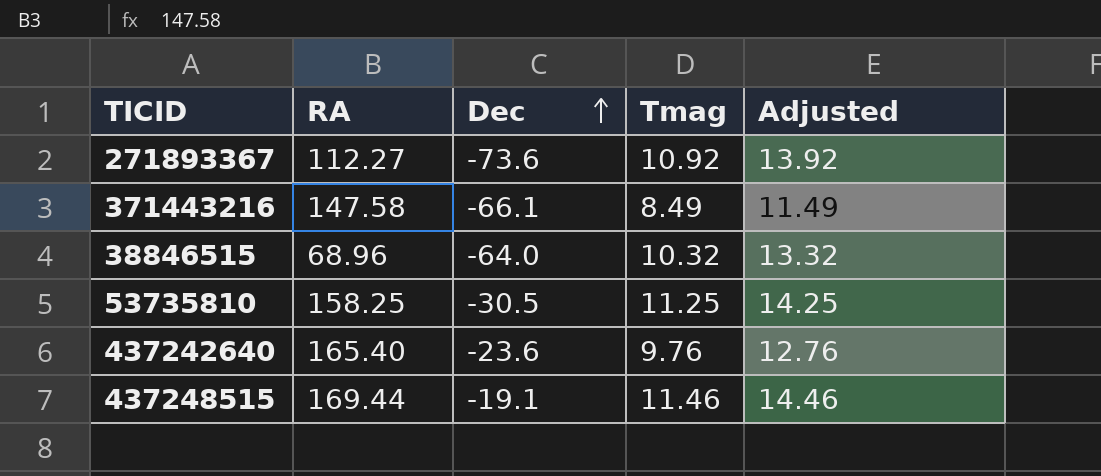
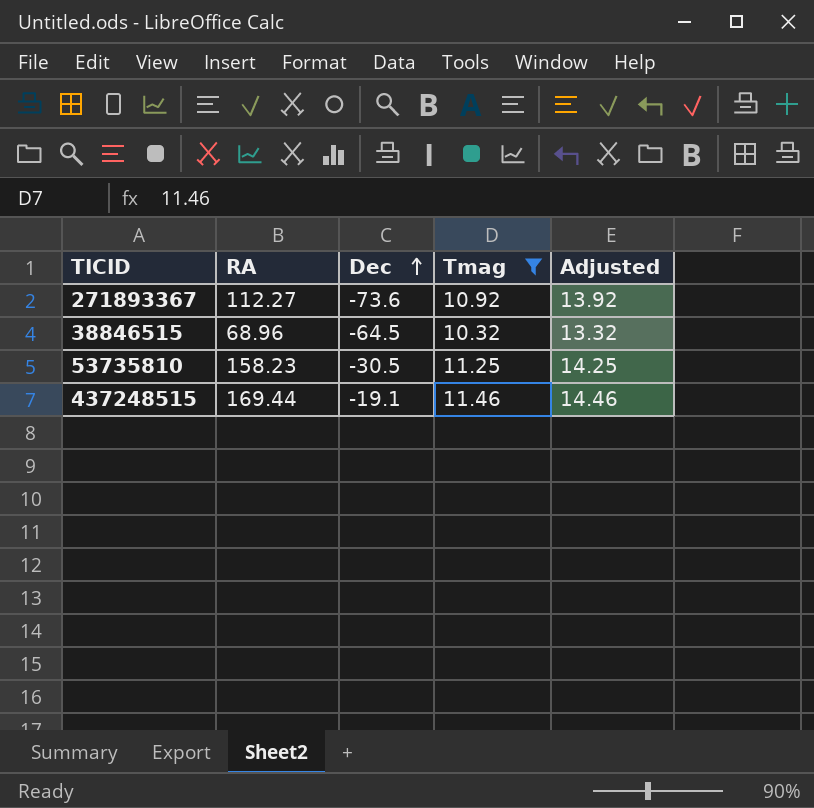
filter: none -> Tmag >= 10.32
38846515 | Dec: -64.0 -> -64.5
53735810 | RA: 158.25 -> 158.23

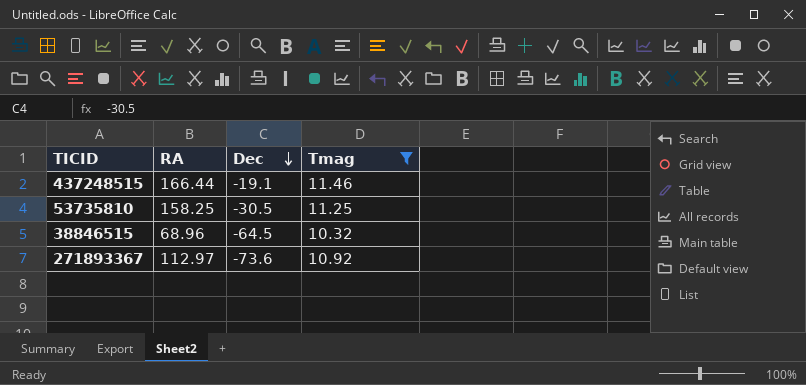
row order: Dec ascending -> Dec descending
column Adjusted | formula: [Tmag] + 3 -> none
437248515 | RA: 169.44 -> 166.44
53735810 | RA: 158.23 -> 158.25
271893367 | RA: 112.27 -> 112.97

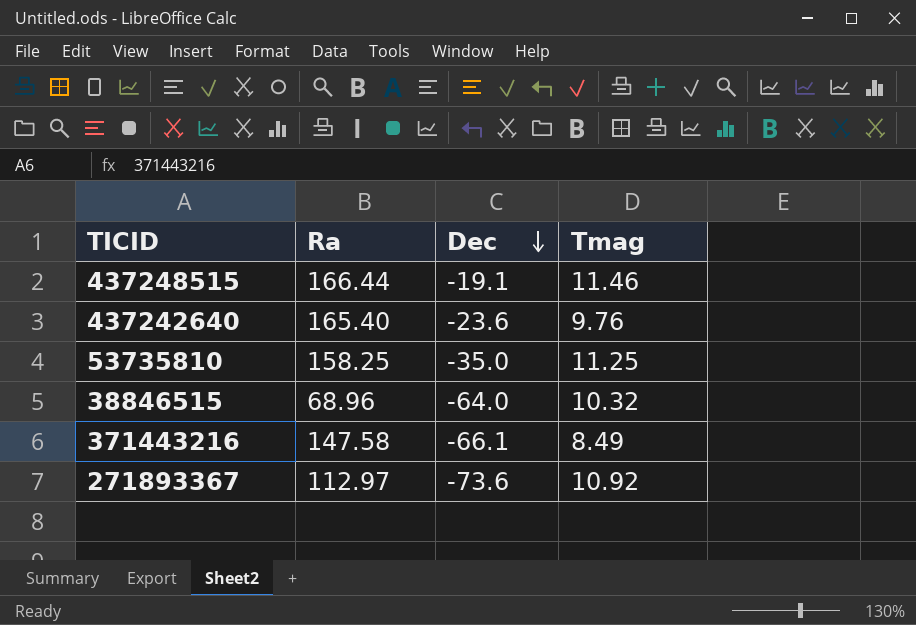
filter: Tmag >= 10.32 -> none
column name: RA -> Ra
53735810 | Dec: -30.5 -> -35.0
38846515 | Dec: -64.5 -> -64.0

